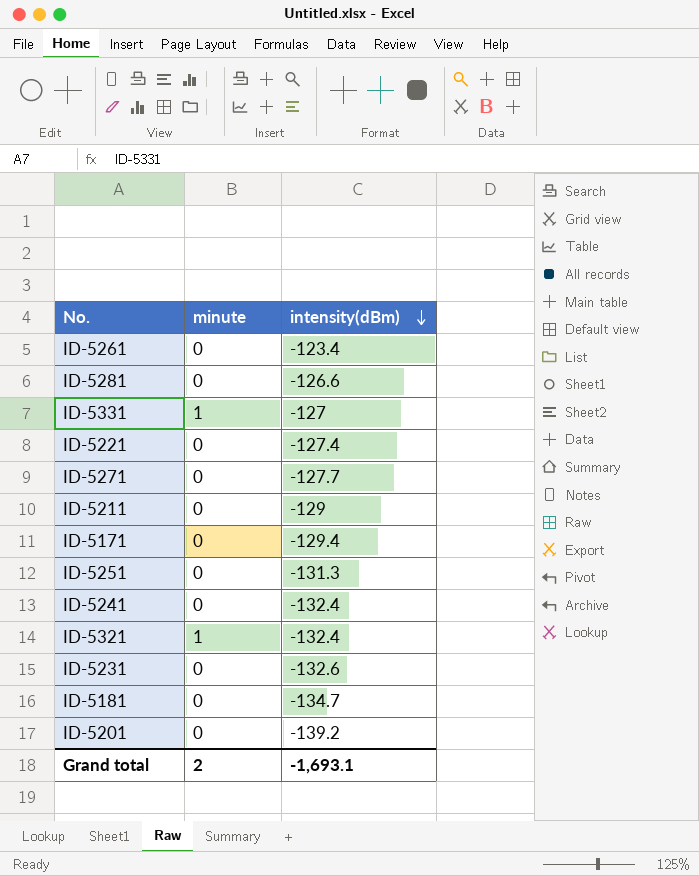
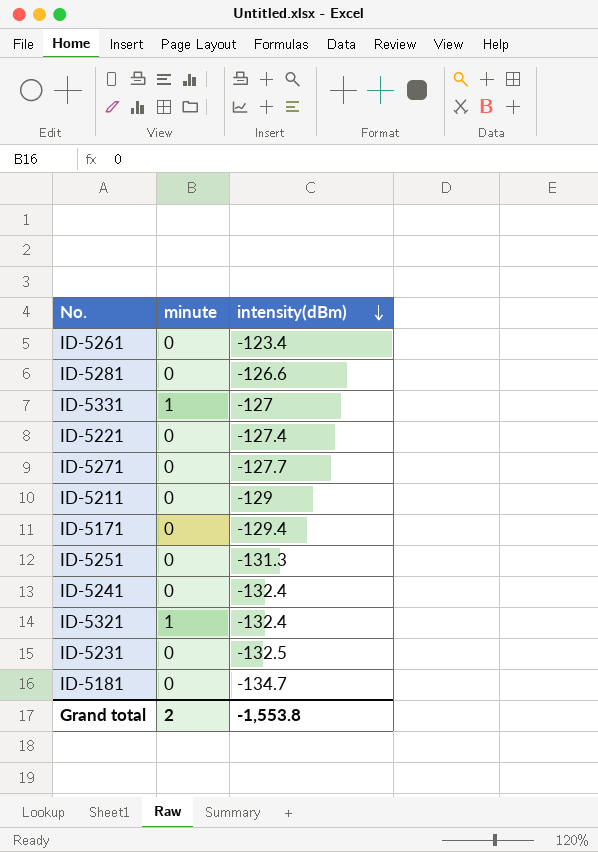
row ID-5201: 0 | -139.2 -> none
ID-5231 | intensity(dBm): -132.6 -> -132.5
Grand total | intensity(dBm): -1,693.1 -> -1,553.8

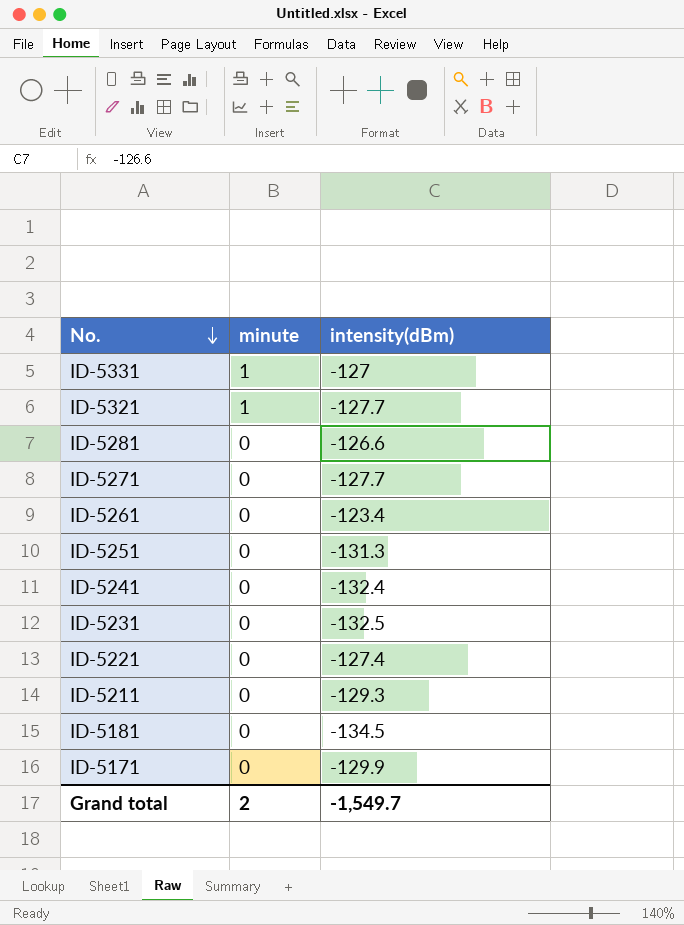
row order: intensity(dBm) descending -> No. descending
ID-5321 | intensity(dBm): -132.4 -> -127.7
ID-5211 | intensity(dBm): -129 -> -129.3
ID-5181 | intensity(dBm): -134.7 -> -134.5
ID-5171 | intensity(dBm): -129.4 -> -129.9
Grand total | intensity(dBm): -1,553.8 -> -1,549.7

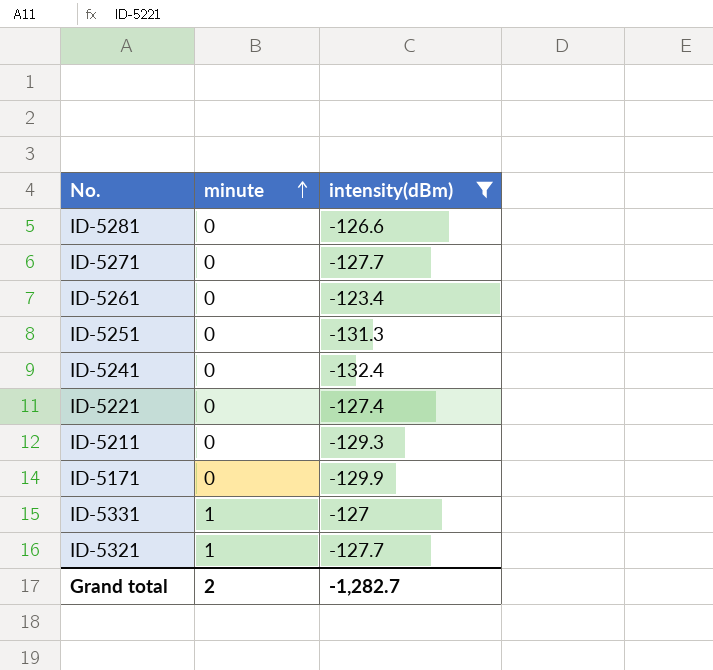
filter: none -> intensity(dBm) >= -132.4
row order: No. descending -> minute ascending
Grand total | intensity(dBm): -1,549.7 -> -1,282.7

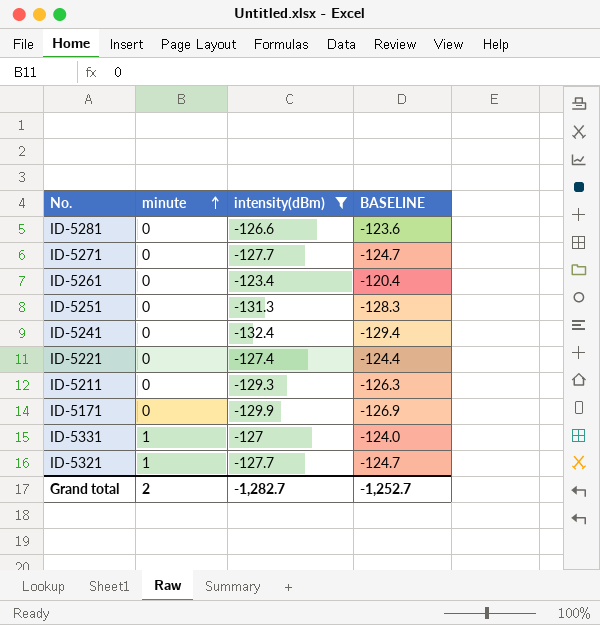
column BASELINE | formula: none -> [intensity(dBm)] + 3

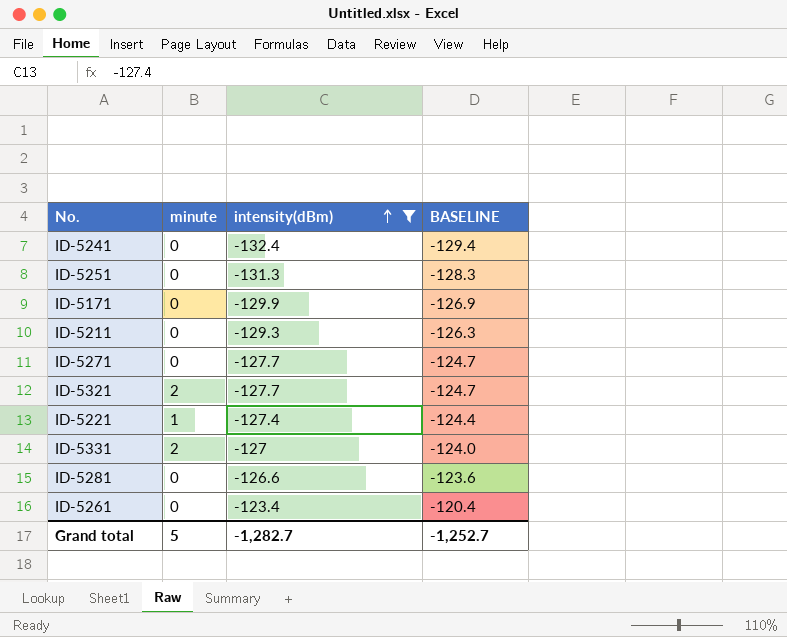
row order: minute ascending -> intensity(dBm) ascending
ID-5321 | minute: 1 -> 2
ID-5221 | minute: 0 -> 1
ID-5331 | minute: 1 -> 2
Grand total | minute: 2 -> 5

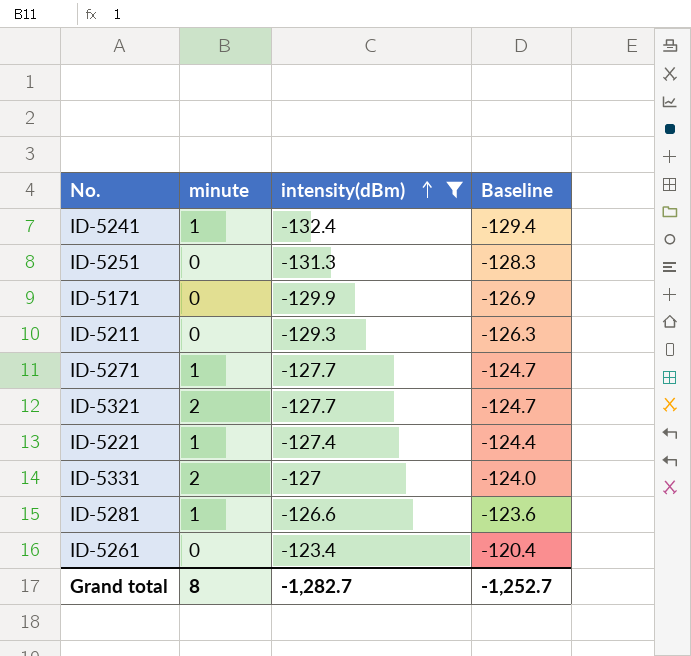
column name: BASELINE -> Baseline
ID-5241 | minute: 0 -> 1
ID-5271 | minute: 0 -> 1
ID-5281 | minute: 0 -> 1
Grand total | minute: 5 -> 8

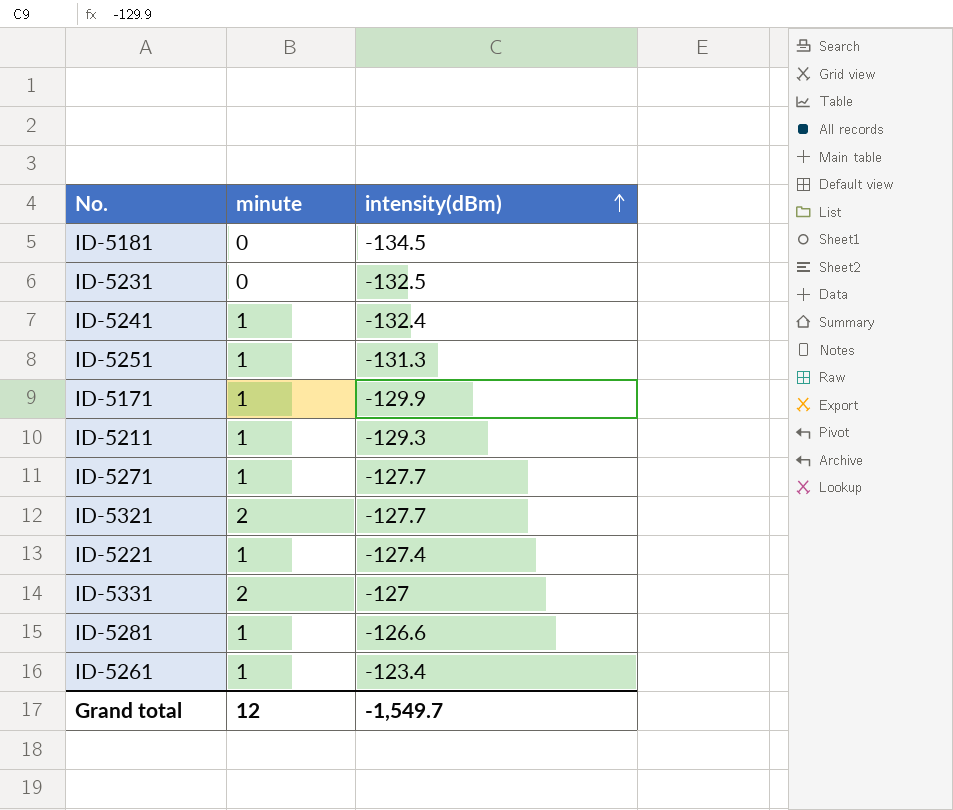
filter: intensity(dBm) >= -132.4 -> none
column Baseline | formula: [intensity(dBm)] + 3 -> none
ID-5251 | minute: 0 -> 1
ID-5171 | minute: 0 -> 1
ID-5211 | minute: 0 -> 1
ID-5261 | minute: 0 -> 1
Grand total | minute: 8 -> 12
Grand total | intensity(dBm): -1,282.7 -> -1,549.7

